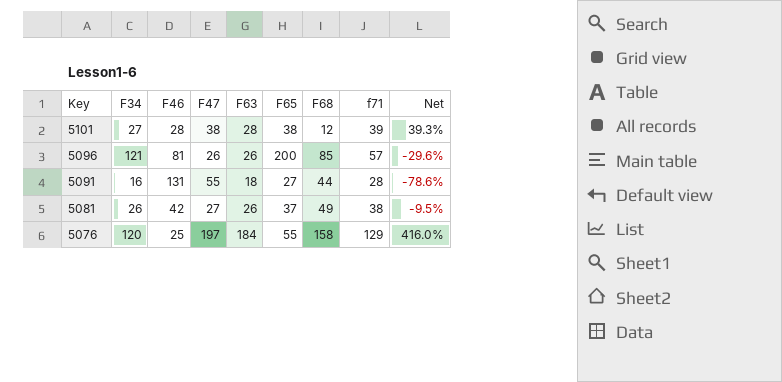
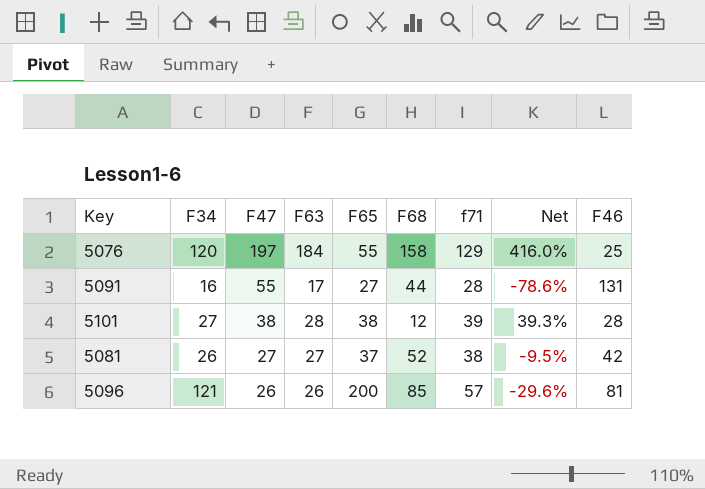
row order: Key descending -> F47 descending
column F46 | position: 3 -> 9
5091 | F63: 18 -> 17
5081 | F63: 26 -> 27
5081 | F68: 49 -> 52

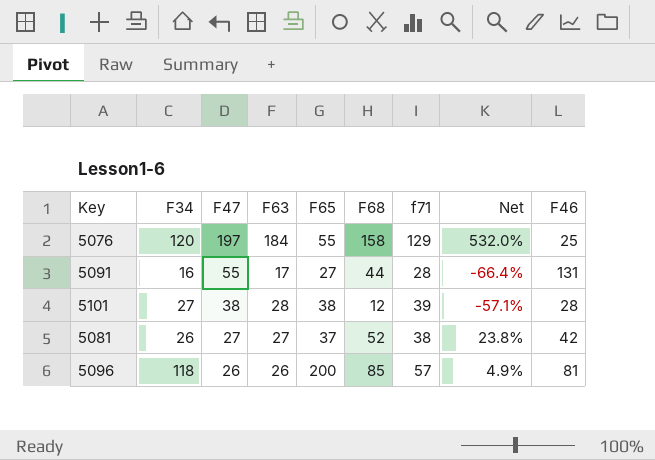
column Net | formula: ([f71] - [F46]) / [F46] -> ([F68] - [F46]) / [F46]
5096 | F34: 121 -> 118

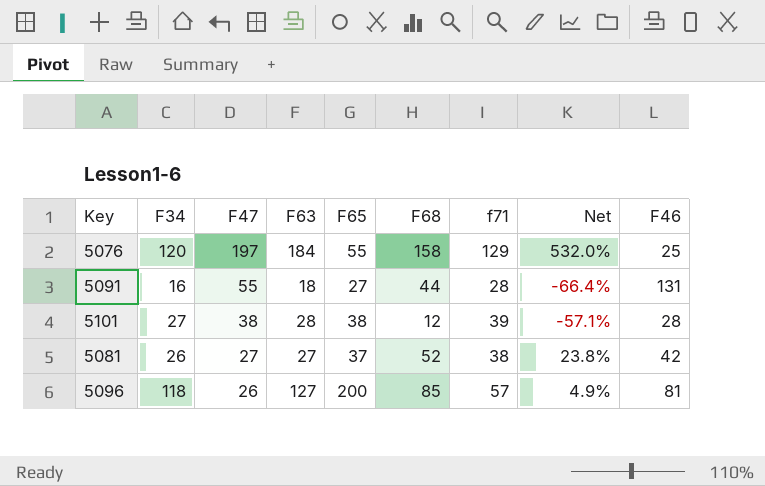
5091 | F63: 17 -> 18
5096 | F63: 26 -> 127

